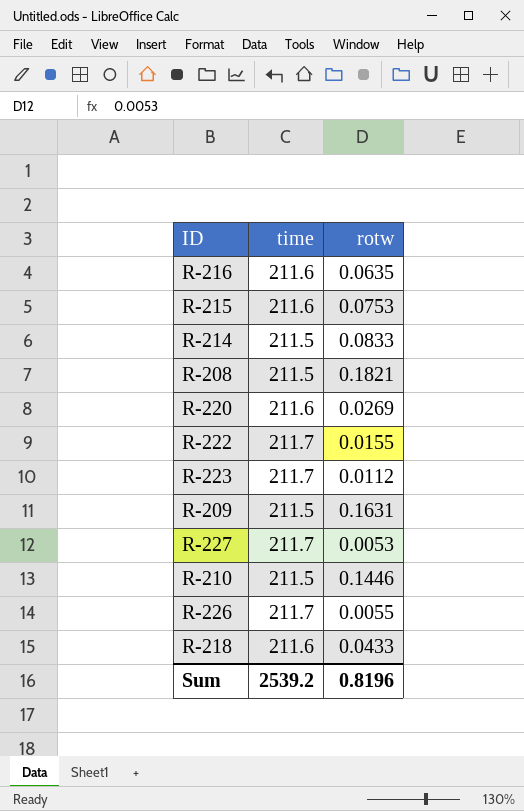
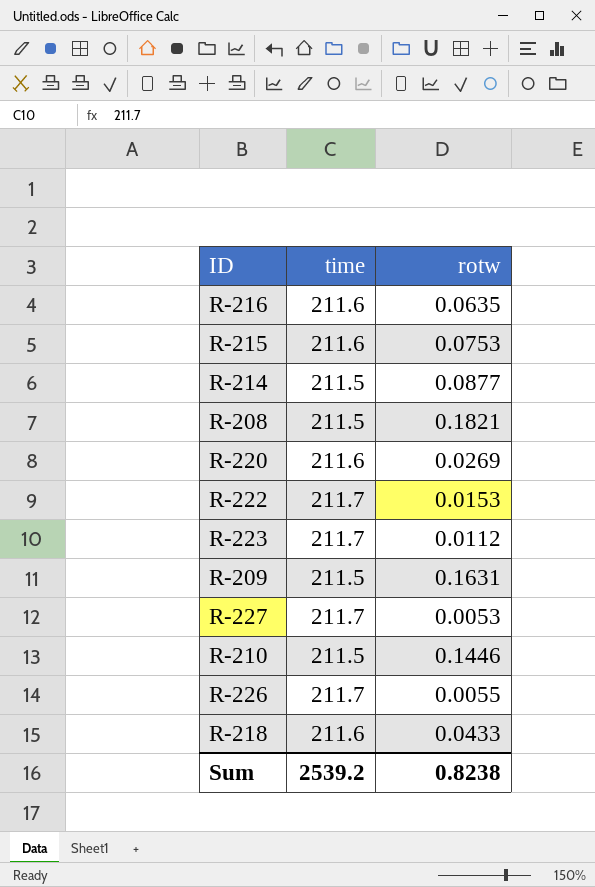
R-214 | rotw: 0.0833 -> 0.0877
R-222 | rotw: 0.0155 -> 0.0153
Sum | rotw: 0.8196 -> 0.8238

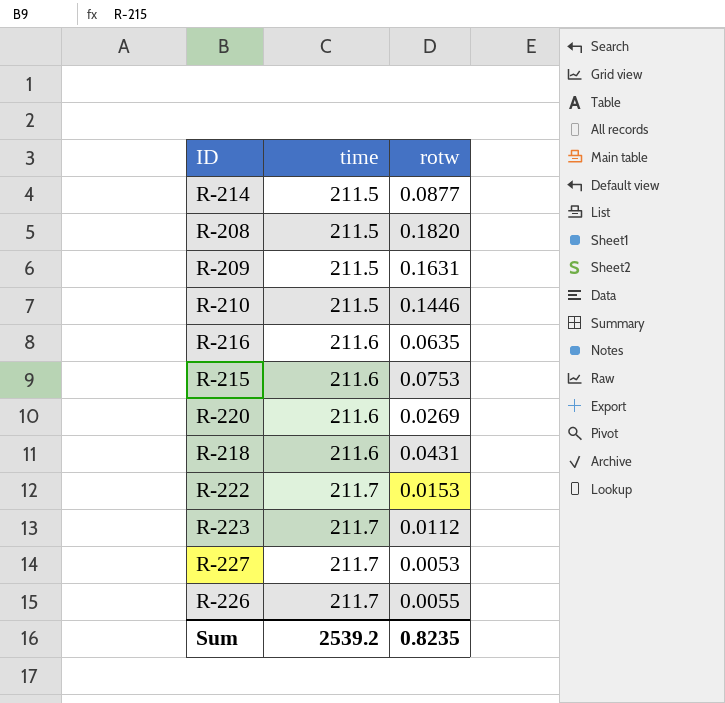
row order: none -> time ascending
R-208 | rotw: 0.1821 -> 0.1820
R-218 | rotw: 0.0433 -> 0.0431
Sum | rotw: 0.8238 -> 0.8235

